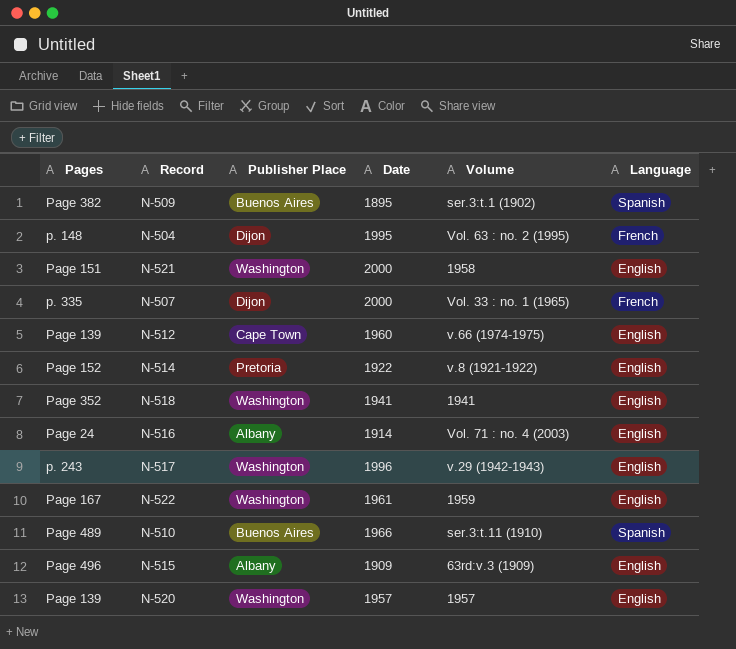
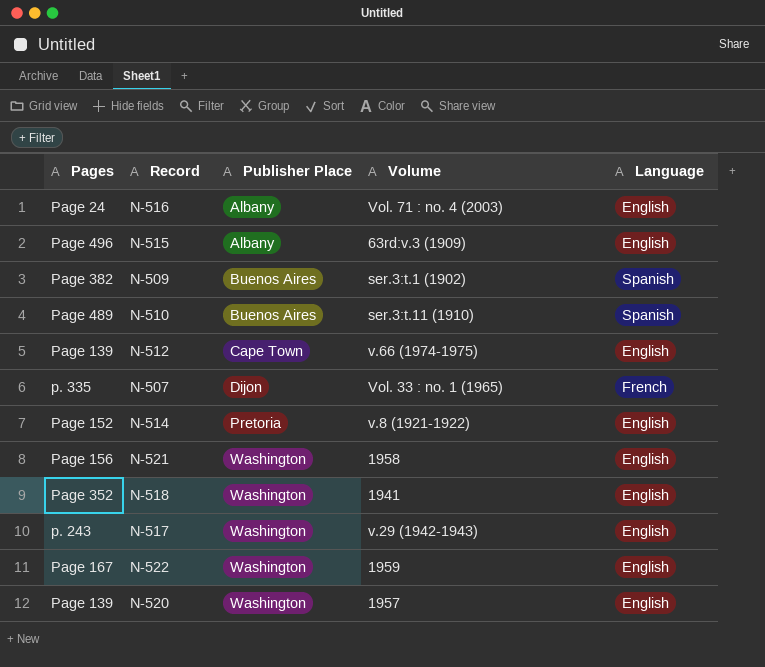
row order: none -> Publisher Place ascending
column Date | position: 4 -> none
row N-504: p. 148 | Dijon | 1995 | Vol. 63 : no. 2 (1995) | French -> none
N-521 | Pages: Page 151 -> Page 156

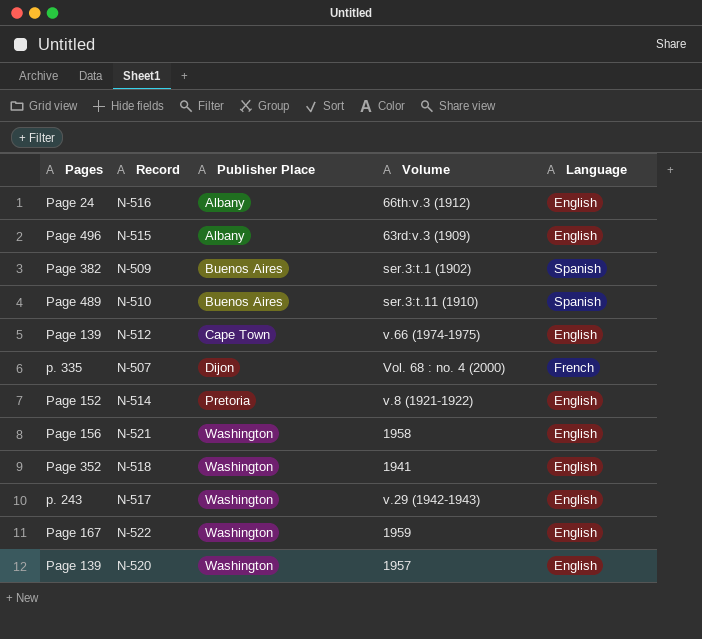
N-516 | Volume: Vol. 71 : no. 4 (2003) -> 66th:v.3 (1912)
N-507 | Volume: Vol. 33 : no. 1 (1965) -> Vol. 68 : no. 4 (2000)

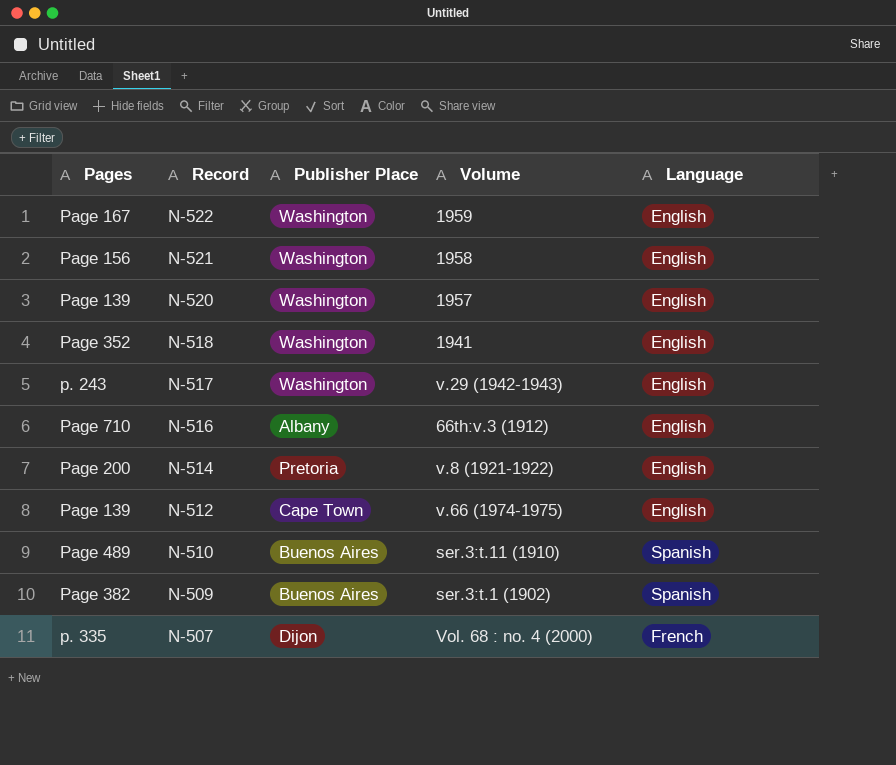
row order: Publisher Place ascending -> Record descending
row N-515: Page 496 | Albany | 63rd:v.3 (1909) | English -> none
N-516 | Pages: Page 24 -> Page 710
N-514 | Pages: Page 152 -> Page 200

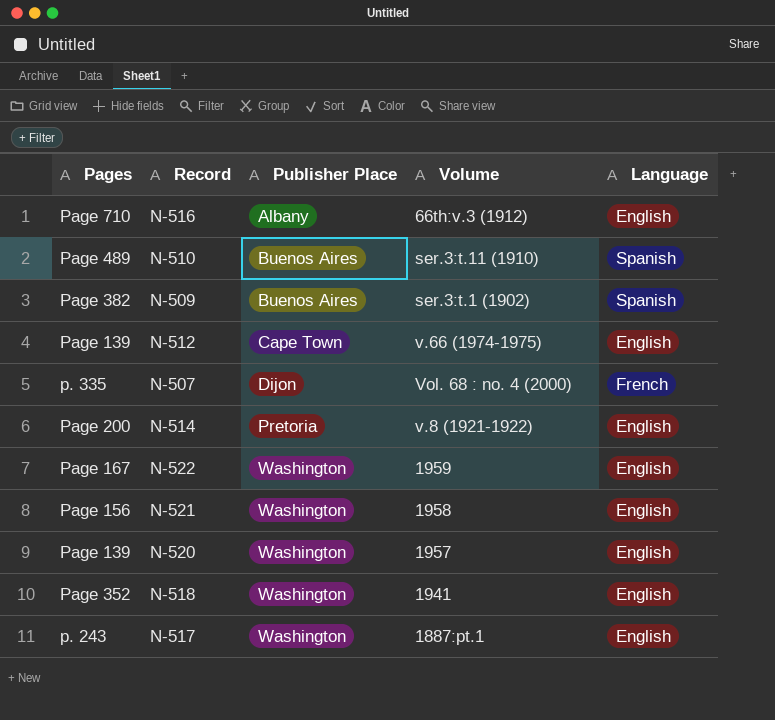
row order: Record descending -> Publisher Place ascending
N-517 | Volume: v.29 (1942-1943) -> 1887:pt.1

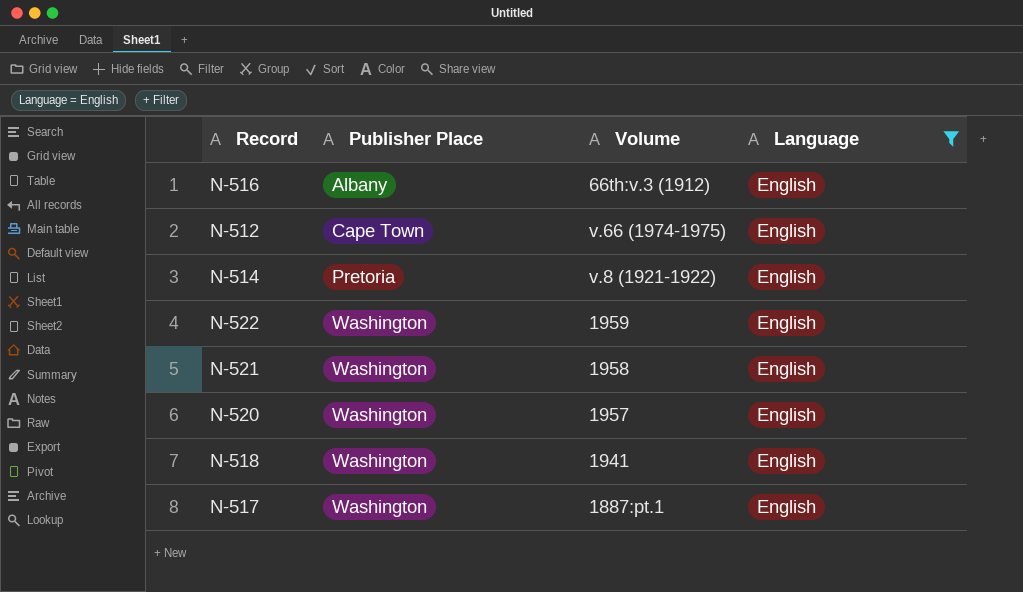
filter: none -> Language = English
column Pages | position: 1 -> none

